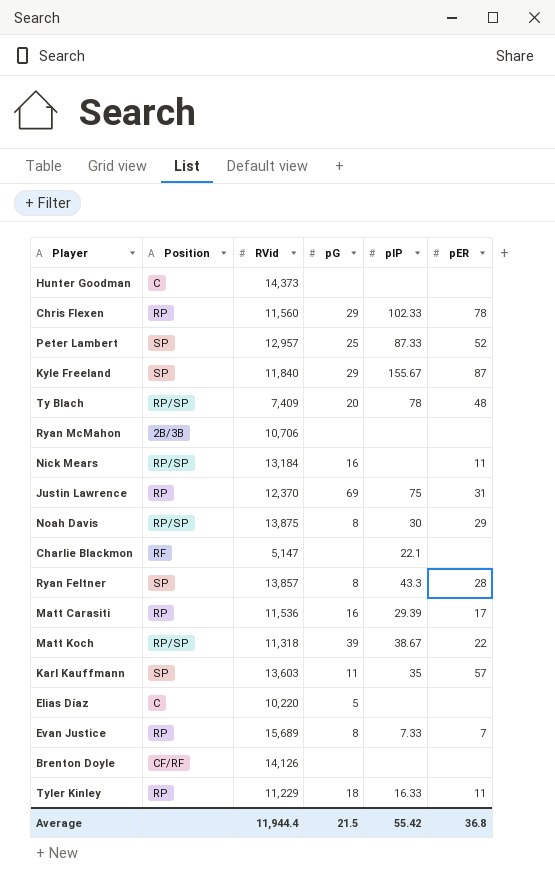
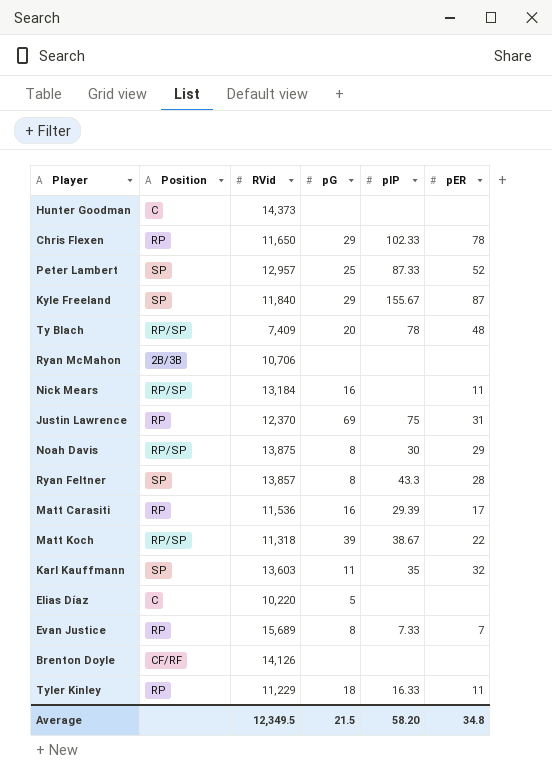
row Charlie Blackmon: RF | 5,147 | none | 22.1 | none -> none
Chris Flexen | RVid: 11,560 -> 11,650
Karl Kauffmann | pER: 57 -> 32
Average | RVid: 11,944.4 -> 12,349.5
Average | pIP: 55.42 -> 58.20
Average | pER: 36.8 -> 34.8

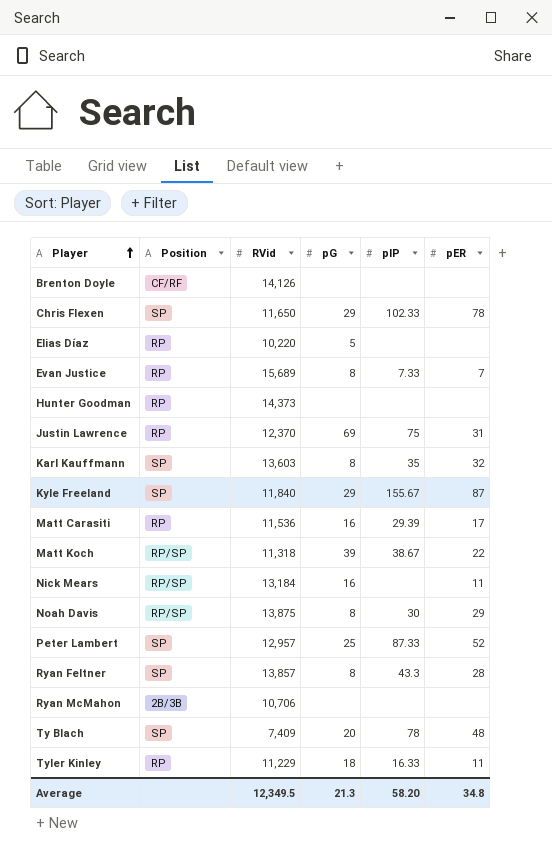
row order: none -> Player ascending
Chris Flexen | Position: RP -> SP
Elias Díaz | Position: C -> RP
Hunter Goodman | Position: C -> RP
Karl Kauffmann | pG: 11 -> 8
Ty Blach | Position: RP/SP -> SP
Average | pG: 21.5 -> 21.3

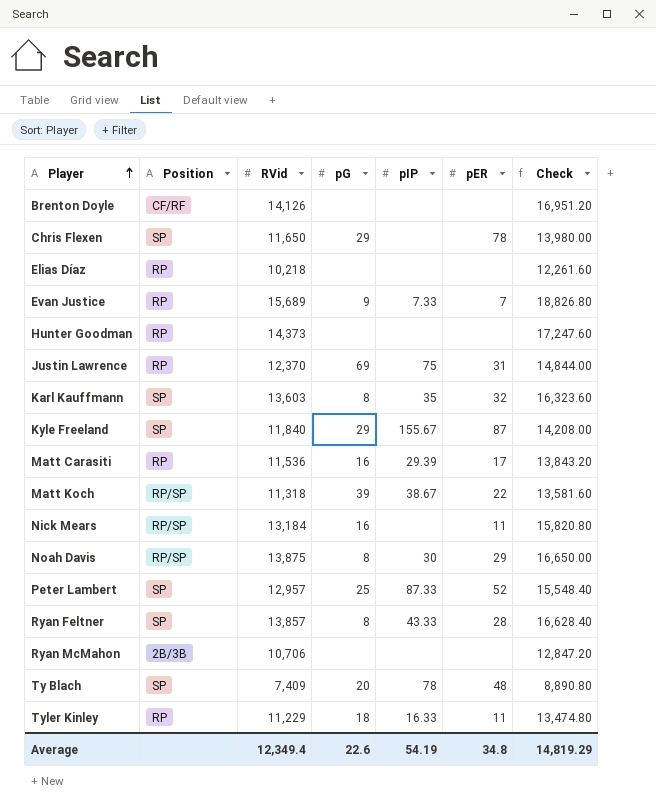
column Check | formula: none -> [RVid] * 1.2
Chris Flexen | pIP: 102.33 -> none
Elias Díaz | RVid: 10,220 -> 10,218
Elias Díaz | pG: 5 -> none
Evan Justice | pG: 8 -> 9
Ryan Feltner | pIP: 43.3 -> 43.33
Average | RVid: 12,349.5 -> 12,349.4
Average | pG: 21.3 -> 22.6
Average | pIP: 58.20 -> 54.19

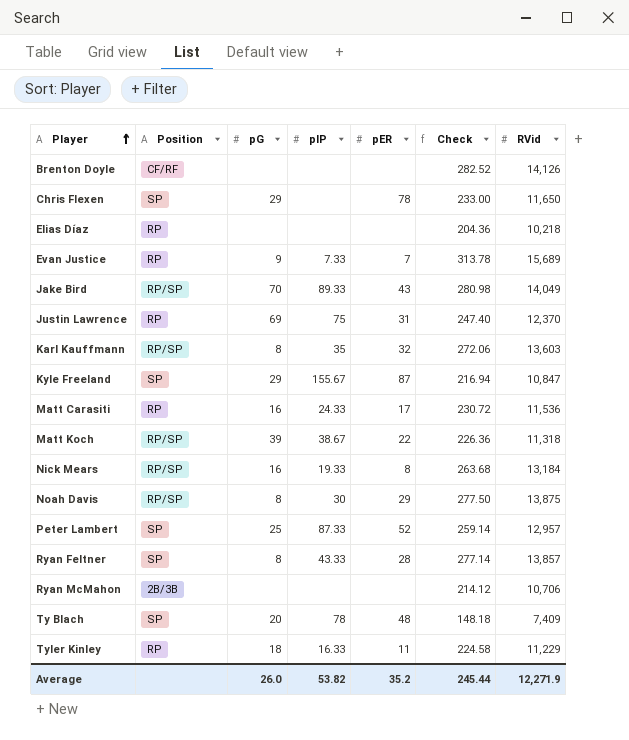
column Check | formula: [RVid] * 1.2 -> [RVid] * 0.02
column RVid | position: 3 -> 7
row Hunter Goodman: RP | 14,373 | none | none | none | 17,247.60 -> none
row Jake Bird: none -> RP/SP | 70 | 89.33 | 43 | 280.98 | 14,049
Karl Kauffmann | Position: SP -> RP/SP
Kyle Freeland | RVid: 11,840 -> 10,847
Matt Carasiti | pIP: 29.39 -> 24.33
Nick Mears | pIP: none -> 19.33
Nick Mears | pER: 11 -> 8
Average | pG: 22.6 -> 26.0
Average | pIP: 54.19 -> 53.82
Average | pER: 34.8 -> 35.2
Average | Check: 14,819.29 -> 245.44
Average | RVid: 12,349.4 -> 12,271.9

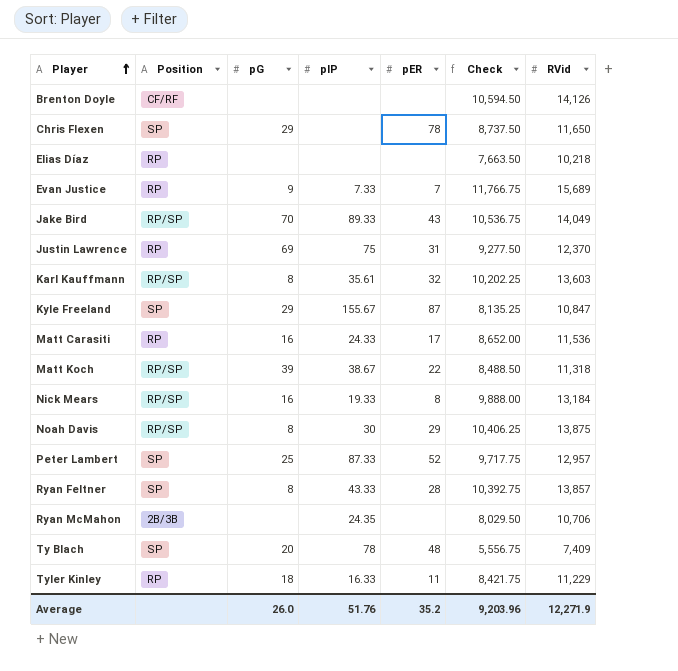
column Check | formula: [RVid] * 0.02 -> [RVid] * 0.75
Karl Kauffmann | pIP: 35 -> 35.61
Ryan McMahon | pIP: none -> 24.35
Average | pIP: 53.82 -> 51.76
Average | Check: 245.44 -> 9,203.96

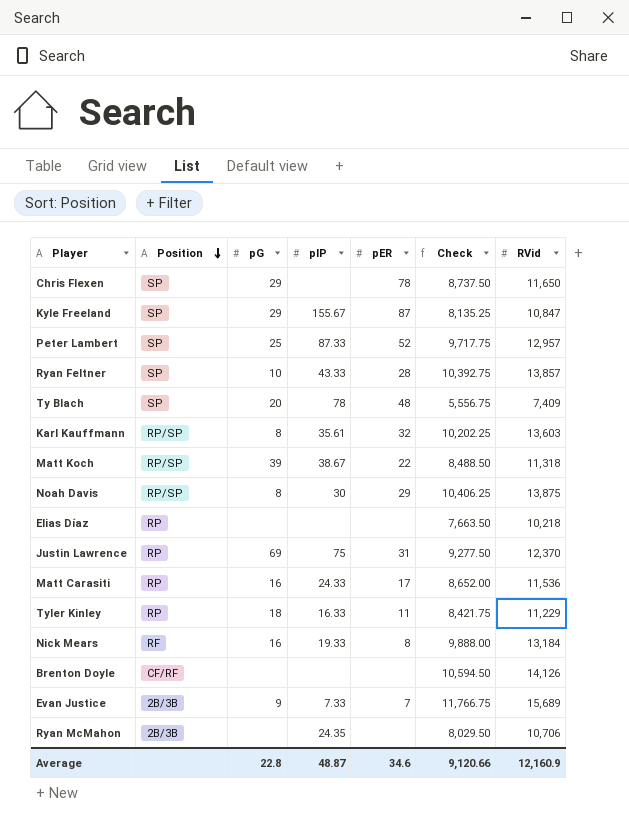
row order: Player ascending -> Position descending
row Jake Bird: RP/SP | 70 | 89.33 | 43 | 10,536.75 | 14,049 -> none
Ryan Feltner | pG: 8 -> 10
Nick Mears | Position: RP/SP -> RF
Evan Justice | Position: RP -> 2B/3B
Average | pG: 26.0 -> 22.8
Average | pIP: 51.76 -> 48.87
Average | pER: 35.2 -> 34.6
Average | Check: 9,203.96 -> 9,120.66
Average | RVid: 12,271.9 -> 12,160.9

